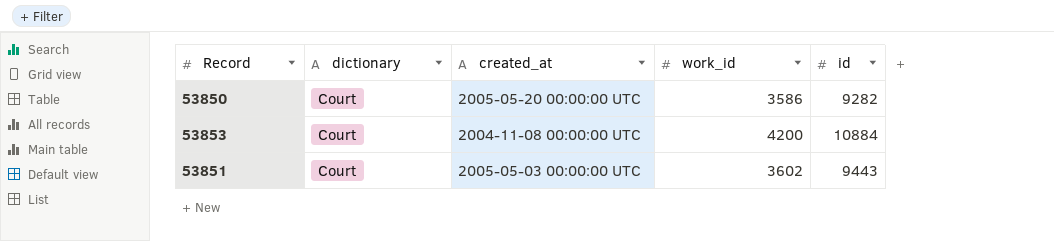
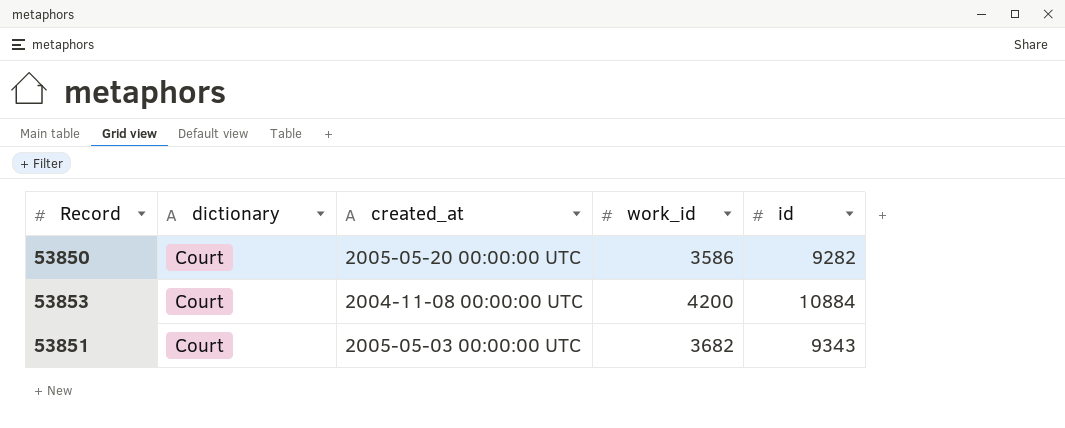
53851 | work_id: 3602 -> 3682
53851 | id: 9443 -> 9343

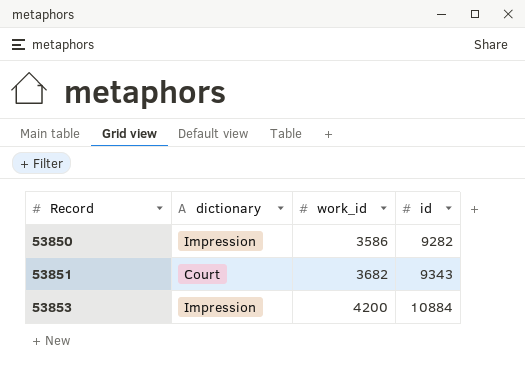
row order: none -> Record ascending
column created_at | position: 3 -> none
53850 | dictionary: Court -> Impression
53853 | dictionary: Court -> Impression

